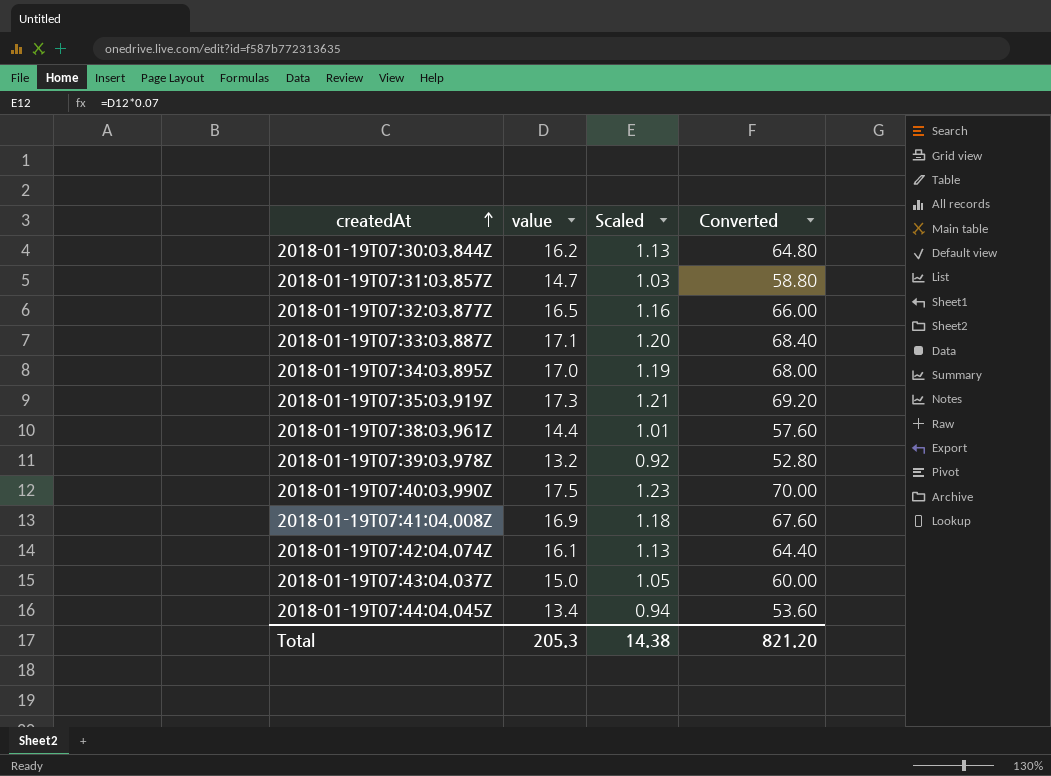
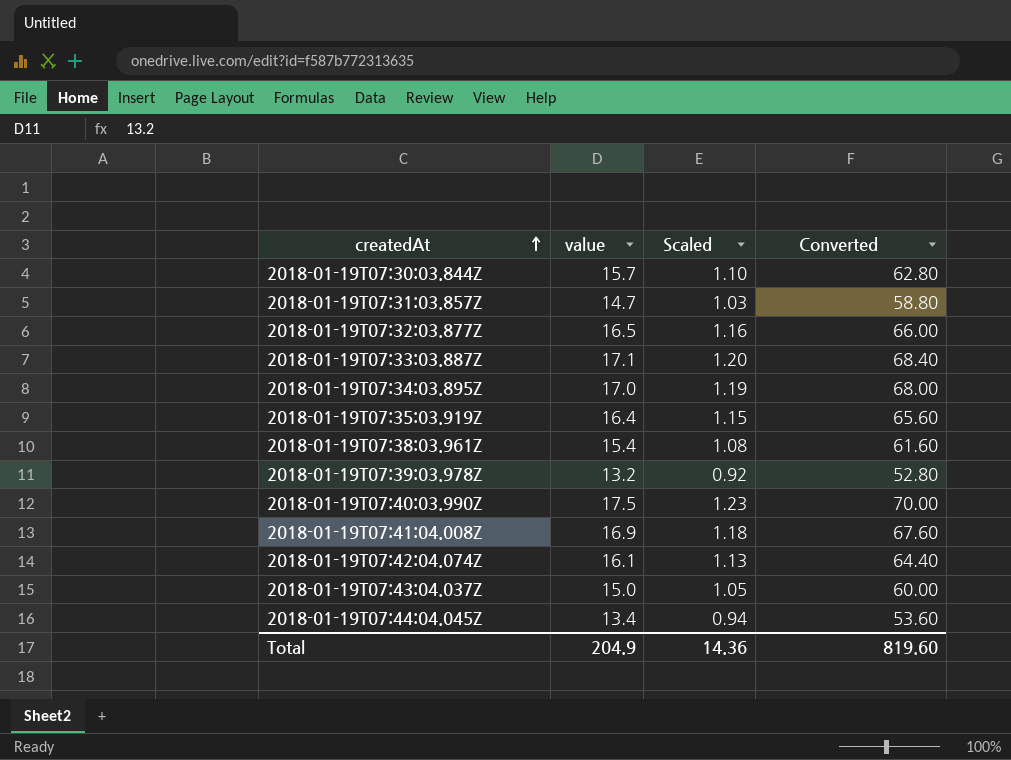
2018-01-19T07:30:03.844Z | value: 16.2 -> 15.7
2018-01-19T07:30:03.844Z | Scaled: 1.13 -> 1.10
2018-01-19T07:30:03.844Z | Converted: 64.80 -> 62.80
2018-01-19T07:35:03.919Z | value: 17.3 -> 16.4
2018-01-19T07:35:03.919Z | Scaled: 1.21 -> 1.15
2018-01-19T07:35:03.919Z | Converted: 69.20 -> 65.60
2018-01-19T07:38:03.961Z | value: 14.4 -> 15.4
2018-01-19T07:38:03.961Z | Scaled: 1.01 -> 1.08
2018-01-19T07:38:03.961Z | Converted: 57.60 -> 61.60
Total | value: 205.3 -> 204.9
Total | Scaled: 14.38 -> 14.36
Total | Converted: 821.20 -> 819.60

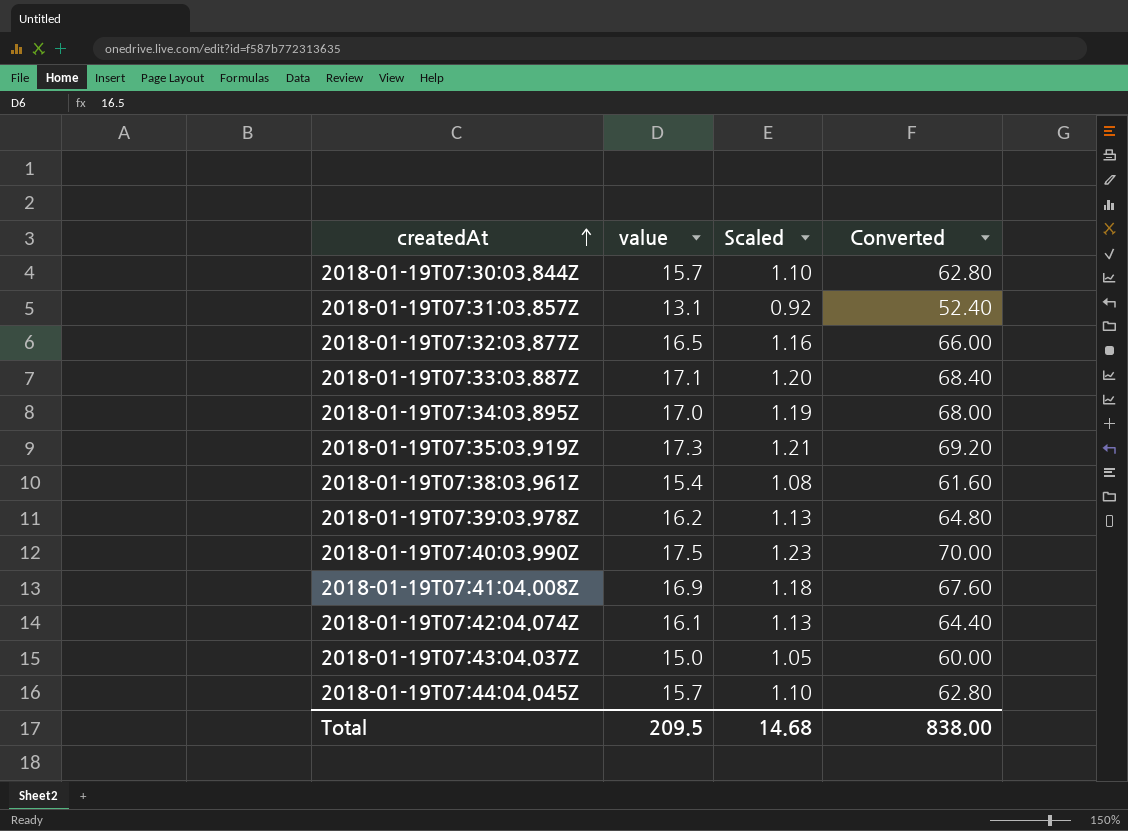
2018-01-19T07:31:03.857Z | value: 14.7 -> 13.1
2018-01-19T07:31:03.857Z | Scaled: 1.03 -> 0.92
2018-01-19T07:31:03.857Z | Converted: 58.80 -> 52.40
2018-01-19T07:35:03.919Z | value: 16.4 -> 17.3
2018-01-19T07:35:03.919Z | Scaled: 1.15 -> 1.21
2018-01-19T07:35:03.919Z | Converted: 65.60 -> 69.20
2018-01-19T07:39:03.978Z | value: 13.2 -> 16.2
2018-01-19T07:39:03.978Z | Scaled: 0.92 -> 1.13
2018-01-19T07:39:03.978Z | Converted: 52.80 -> 64.80
2018-01-19T07:44:04.045Z | value: 13.4 -> 15.7
2018-01-19T07:44:04.045Z | Scaled: 0.94 -> 1.10
2018-01-19T07:44:04.045Z | Converted: 53.60 -> 62.80
Total | value: 204.9 -> 209.5
Total | Scaled: 14.36 -> 14.68
Total | Converted: 819.60 -> 838.00

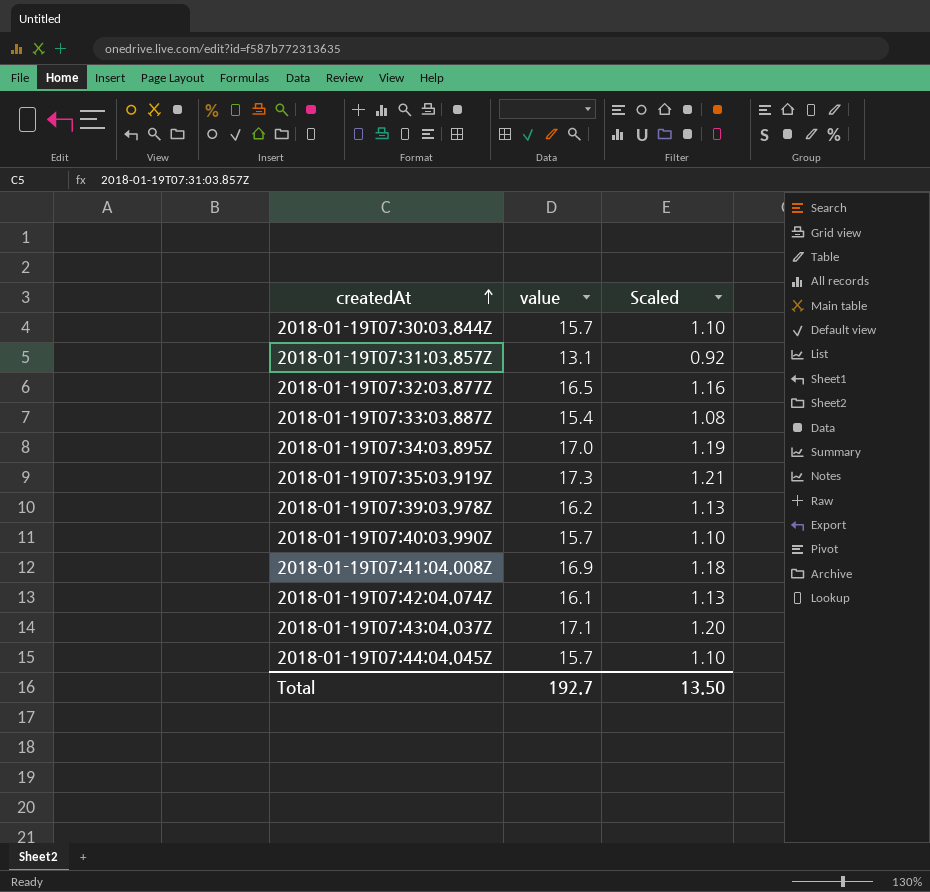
column Converted | formula: [value] * 4 -> none
row 2018-01-19T07:38:03.961Z: 15.4 | 1.08 | 61.60 -> none
2018-01-19T07:33:03.887Z | value: 17.1 -> 15.4
2018-01-19T07:33:03.887Z | Scaled: 1.20 -> 1.08
2018-01-19T07:40:03.990Z | value: 17.5 -> 15.7
2018-01-19T07:40:03.990Z | Scaled: 1.23 -> 1.10
2018-01-19T07:43:04.037Z | value: 15.0 -> 17.1
2018-01-19T07:43:04.037Z | Scaled: 1.05 -> 1.20
Total | value: 209.5 -> 192.7
Total | Scaled: 14.68 -> 13.50

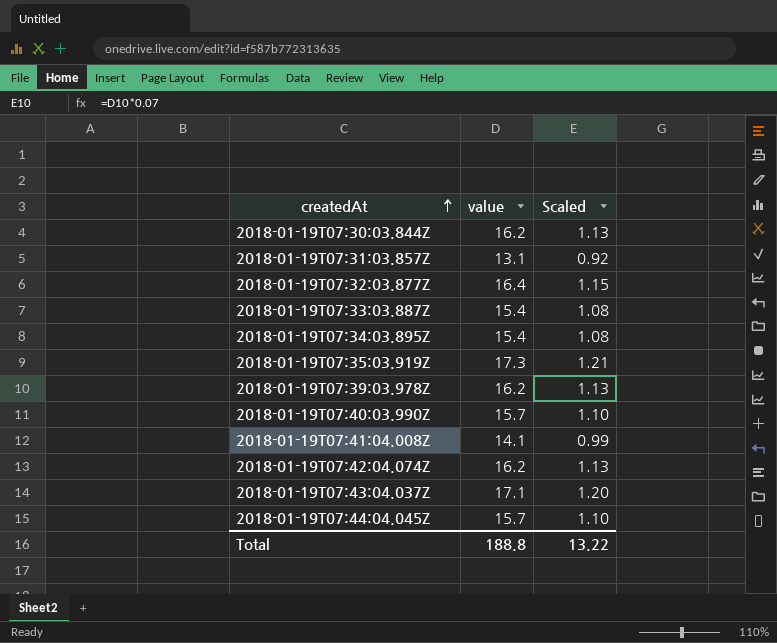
2018-01-19T07:30:03.844Z | value: 15.7 -> 16.2
2018-01-19T07:30:03.844Z | Scaled: 1.10 -> 1.13
2018-01-19T07:32:03.877Z | value: 16.5 -> 16.4
2018-01-19T07:32:03.877Z | Scaled: 1.16 -> 1.15
2018-01-19T07:34:03.895Z | value: 17.0 -> 15.4
2018-01-19T07:34:03.895Z | Scaled: 1.19 -> 1.08
2018-01-19T07:41:04.008Z | value: 16.9 -> 14.1
2018-01-19T07:41:04.008Z | Scaled: 1.18 -> 0.99
2018-01-19T07:42:04.074Z | value: 16.1 -> 16.2
Total | value: 192.7 -> 188.8
Total | Scaled: 13.50 -> 13.22

